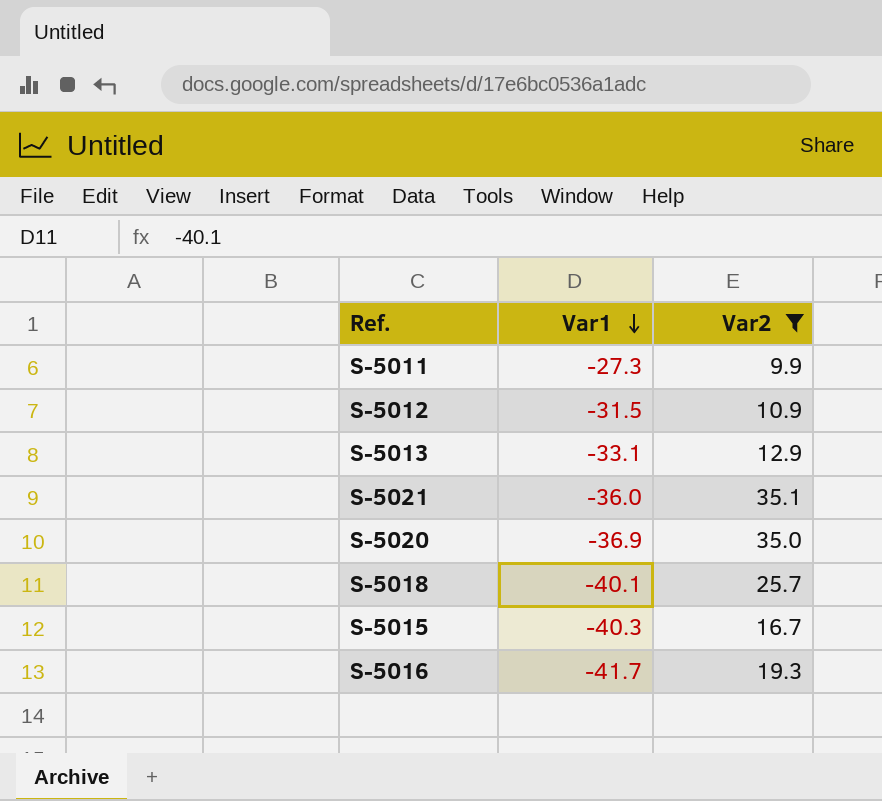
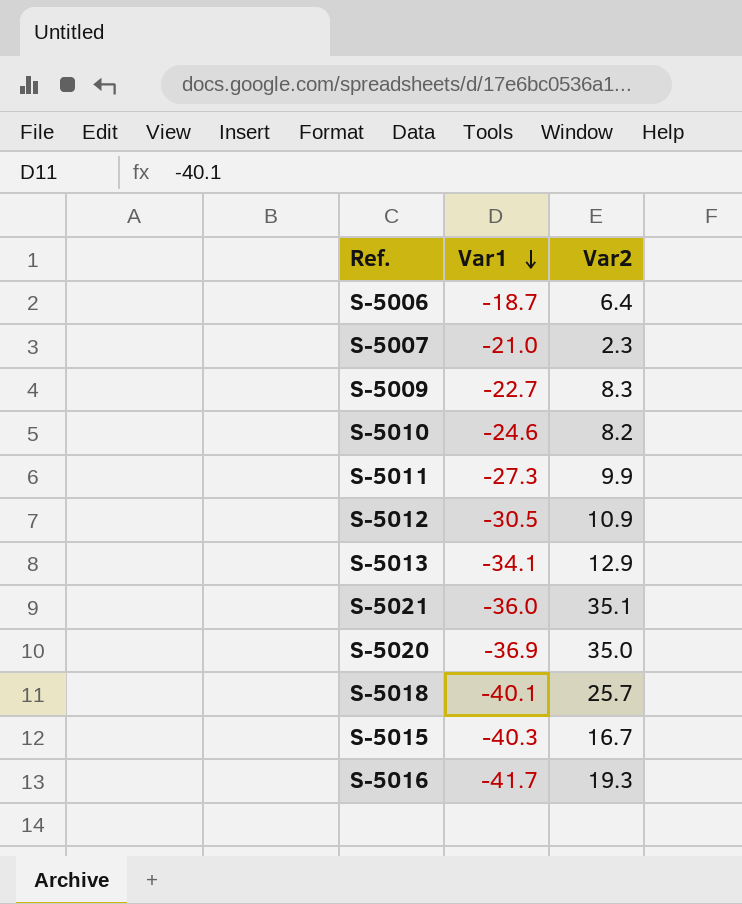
filter: Var2 >= 9.9 -> none
S-5012 | Var1: -31.5 -> -30.5
S-5013 | Var1: -33.1 -> -34.1

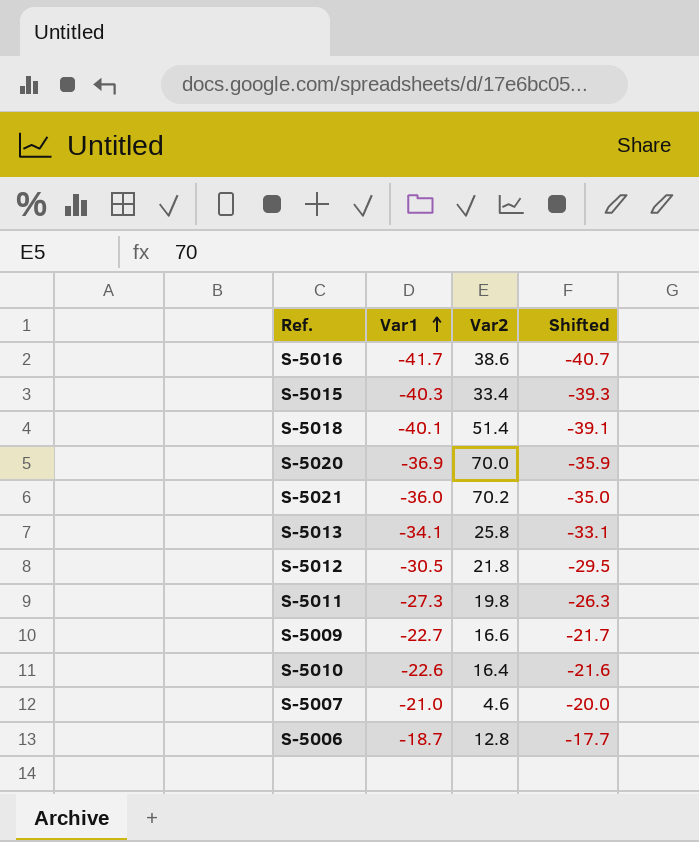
row order: Var1 descending -> Var1 ascending
column Shifted | formula: none -> [Var1] + 1
S-5016 | Var2: 19.3 -> 38.6
S-5015 | Var2: 16.7 -> 33.4
S-5018 | Var2: 25.7 -> 51.4
S-5020 | Var2: 35.0 -> 70.0
S-5021 | Var2: 35.1 -> 70.2
S-5013 | Var2: 12.9 -> 25.8
S-5012 | Var2: 10.9 -> 21.8
S-5011 | Var2: 9.9 -> 19.8
S-5009 | Var2: 8.3 -> 16.6
S-5010 | Var1: -24.6 -> -22.6
S-5010 | Var2: 8.2 -> 16.4
S-5007 | Var2: 2.3 -> 4.6
S-5006 | Var2: 6.4 -> 12.8

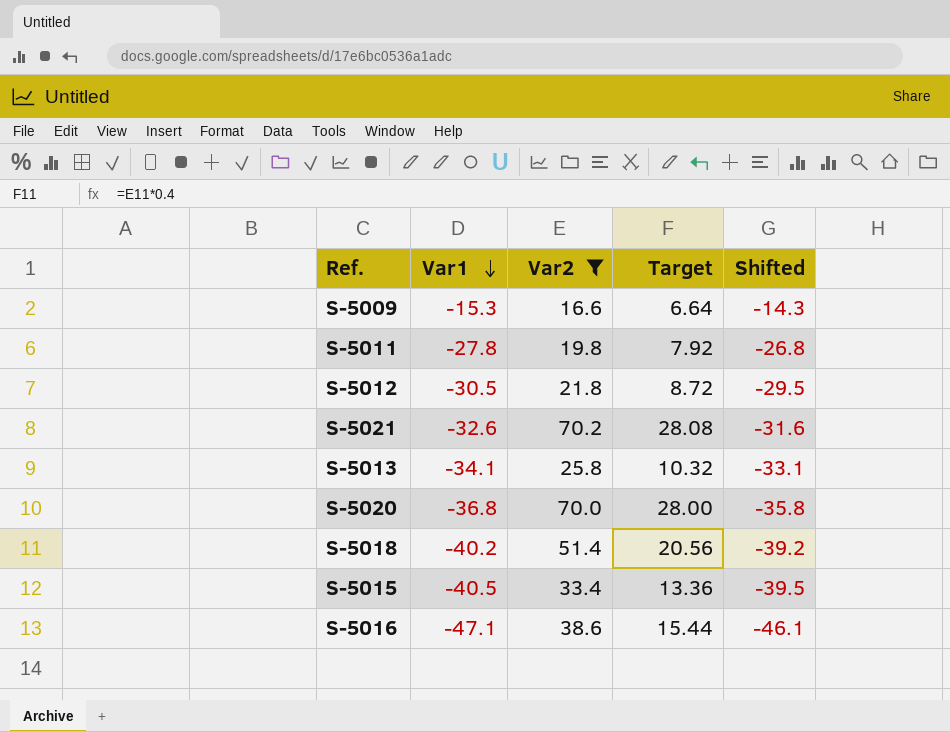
filter: none -> Var2 >= 16.6
row order: Var1 ascending -> Var1 descending
column Target | formula: none -> [Var2] * 0.4
S-5009 | Var1: -22.7 -> -15.3
S-5009 | Shifted: -21.7 -> -14.3
S-5011 | Var1: -27.3 -> -27.8
S-5011 | Shifted: -26.3 -> -26.8
S-5021 | Var1: -36.0 -> -32.6
S-5021 | Shifted: -35.0 -> -31.6
S-5020 | Var1: -36.9 -> -36.8
S-5020 | Shifted: -35.9 -> -35.8
S-5018 | Var1: -40.1 -> -40.2
S-5018 | Shifted: -39.1 -> -39.2
S-5015 | Var1: -40.3 -> -40.5
S-5015 | Shifted: -39.3 -> -39.5
S-5016 | Var1: -41.7 -> -47.1
S-5016 | Shifted: -40.7 -> -46.1

